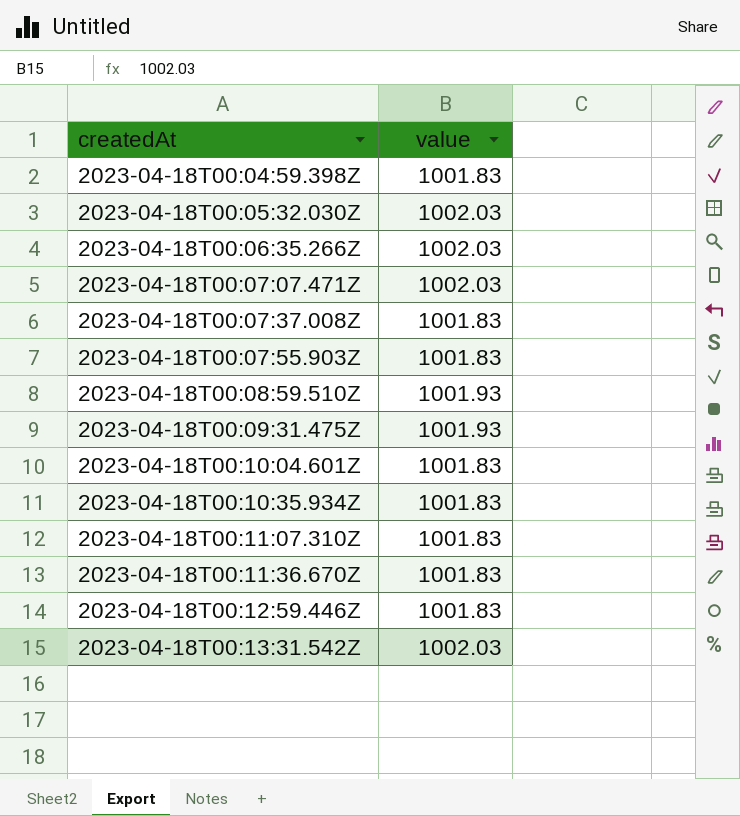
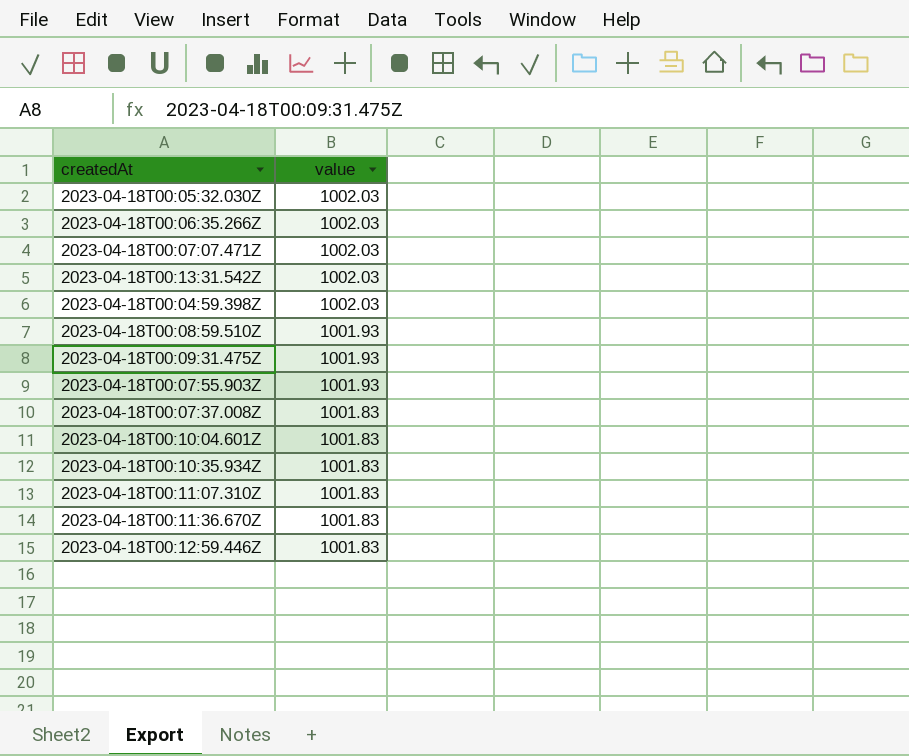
row order: createdAt ascending -> value descending
2023-04-18T00:04:59.398Z | value: 1001.83 -> 1002.03
2023-04-18T00:07:55.903Z | value: 1001.83 -> 1001.93

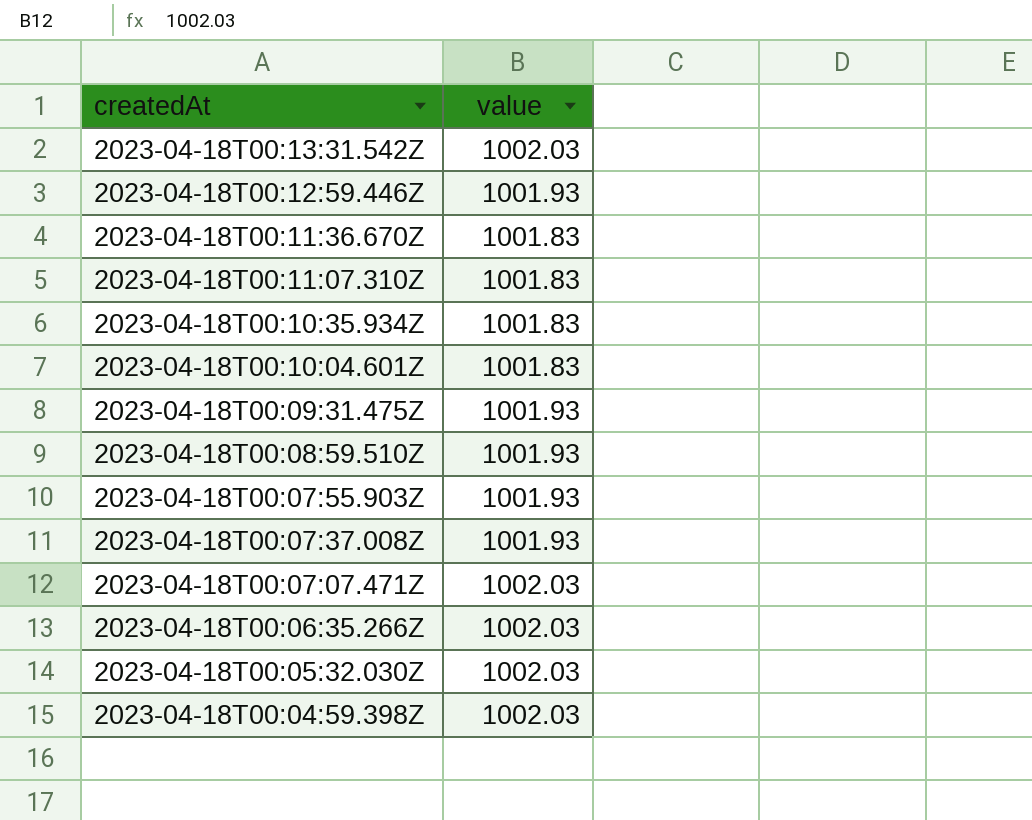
row order: value descending -> createdAt descending
2023-04-18T00:12:59.446Z | value: 1001.83 -> 1001.93
2023-04-18T00:07:37.008Z | value: 1001.83 -> 1001.93

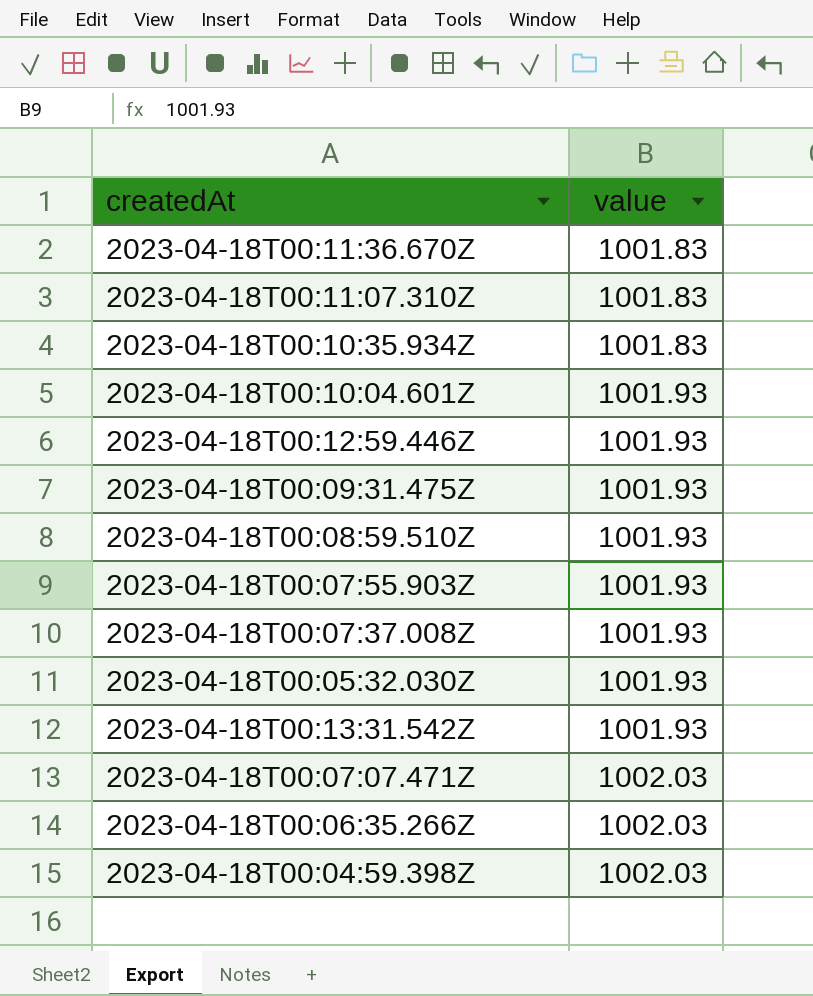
row order: createdAt descending -> value ascending
2023-04-18T00:10:04.601Z | value: 1001.83 -> 1001.93
2023-04-18T00:05:32.030Z | value: 1002.03 -> 1001.93
2023-04-18T00:13:31.542Z | value: 1002.03 -> 1001.93

